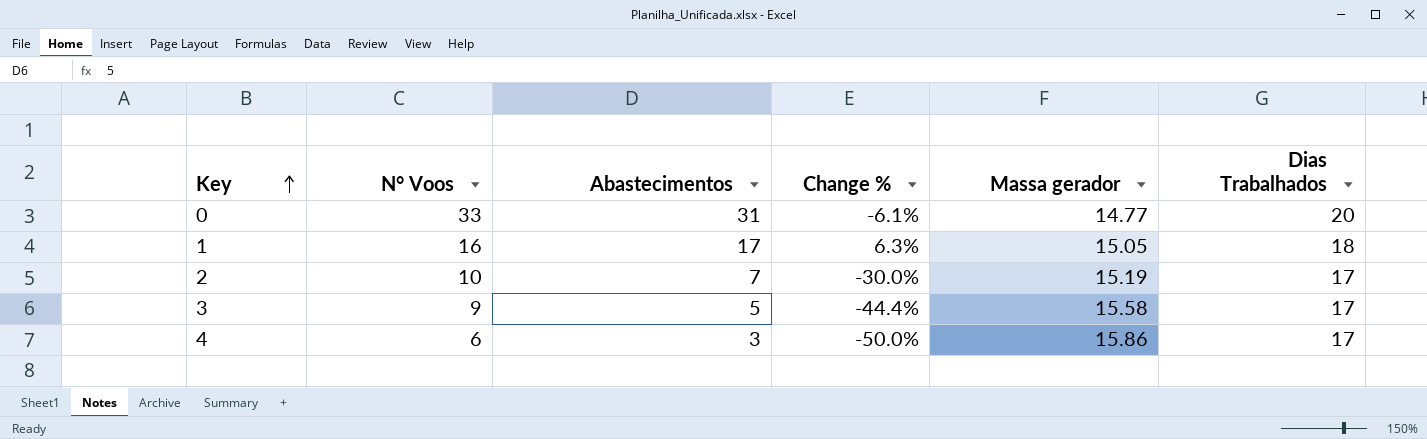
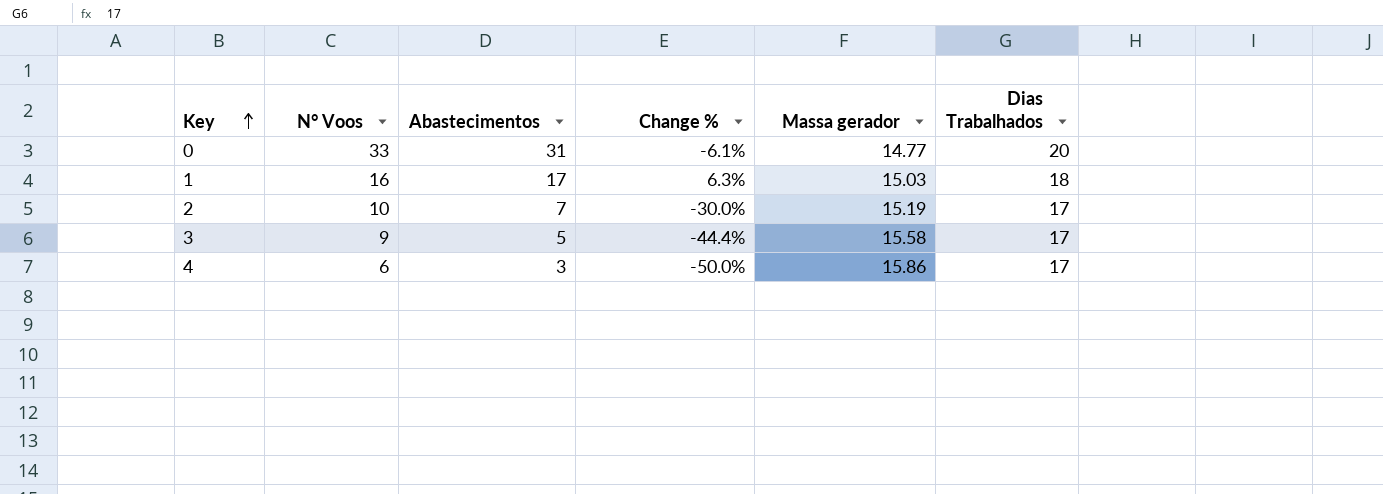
1 | Massa gerador: 15.05 -> 15.03

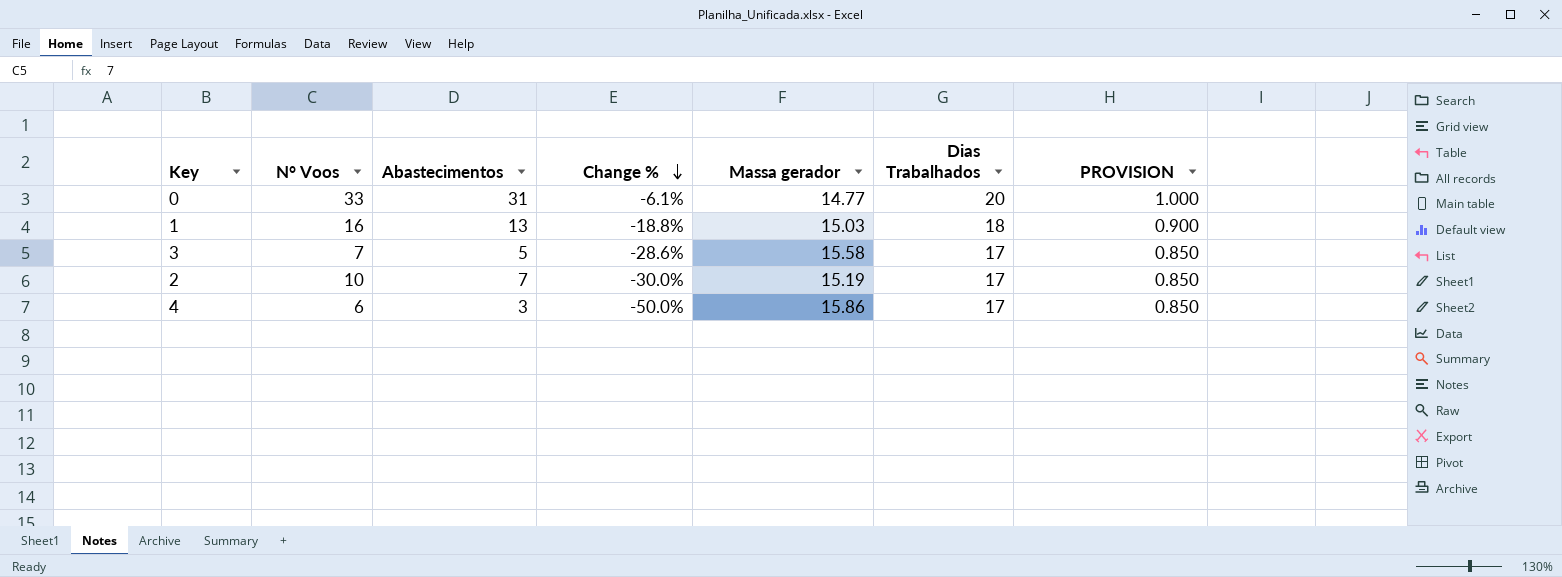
row order: Key ascending -> Change % descending
column PROVISION | formula: none -> [Dias Trabalhados] * 0.05
1 | Abastecimentos: 17 -> 13
1 | Change %: 6.3% -> -18.8%
3 | N° Voos: 9 -> 7
3 | Change %: -44.4% -> -28.6%

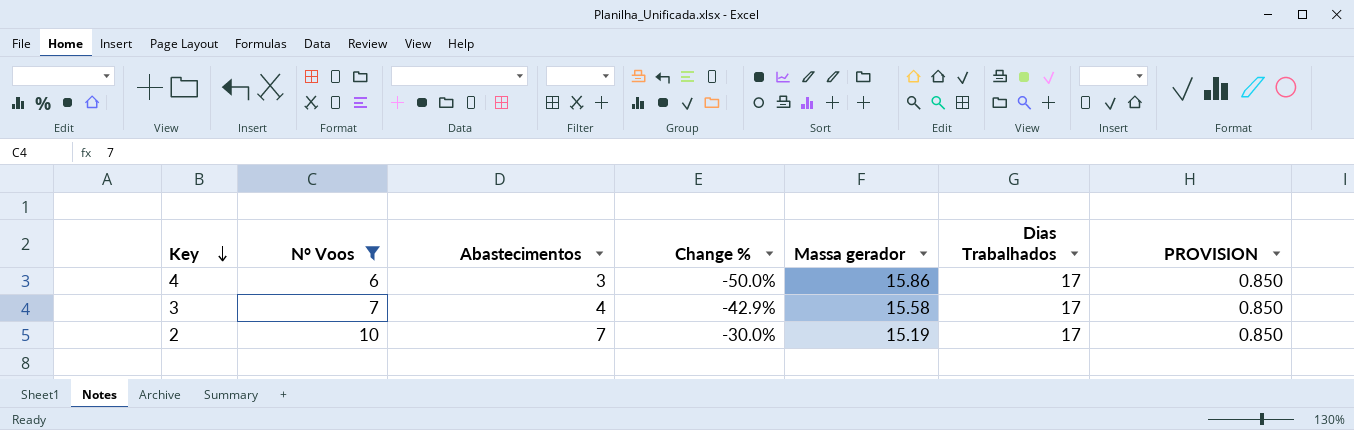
filter: none -> N° Voos <= 10
row order: Change % descending -> Key descending
3 | Abastecimentos: 5 -> 4
3 | Change %: -28.6% -> -42.9%

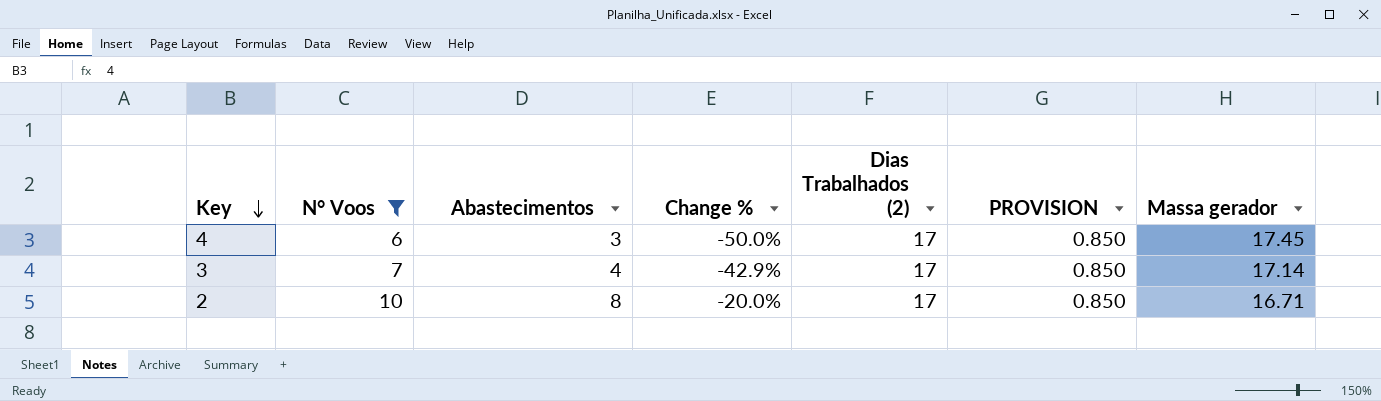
column name: Dias Trabalhados -> Dias Trabalhados (2)
column Massa gerador | position: 5 -> 7
4 | Massa gerador: 15.86 -> 17.45
3 | Massa gerador: 15.58 -> 17.14
2 | Abastecimentos: 7 -> 8
2 | Change %: -30.0% -> -20.0%
2 | Massa gerador: 15.19 -> 16.71

